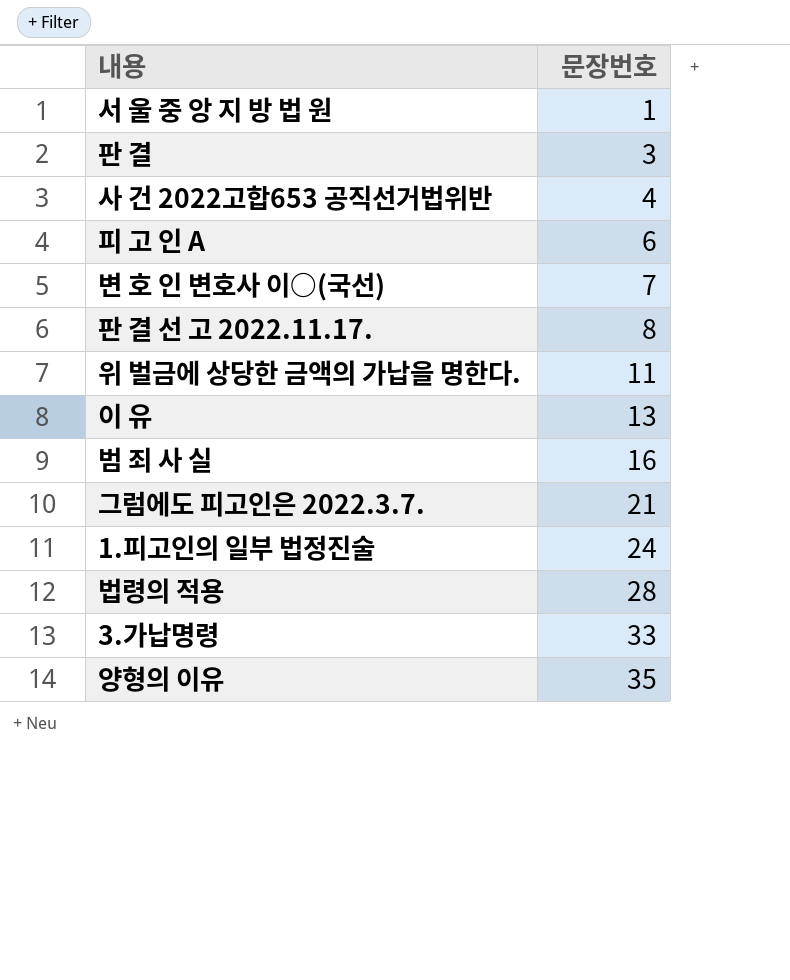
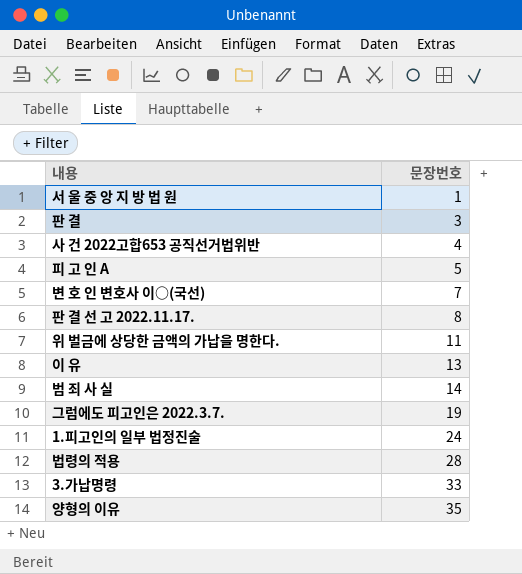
피 고 인 A | 문장번호: 6 -> 5
범 죄 사 실 | 문장번호: 16 -> 14
그럼에도 피고인은 2022.3.7. | 문장번호: 21 -> 19

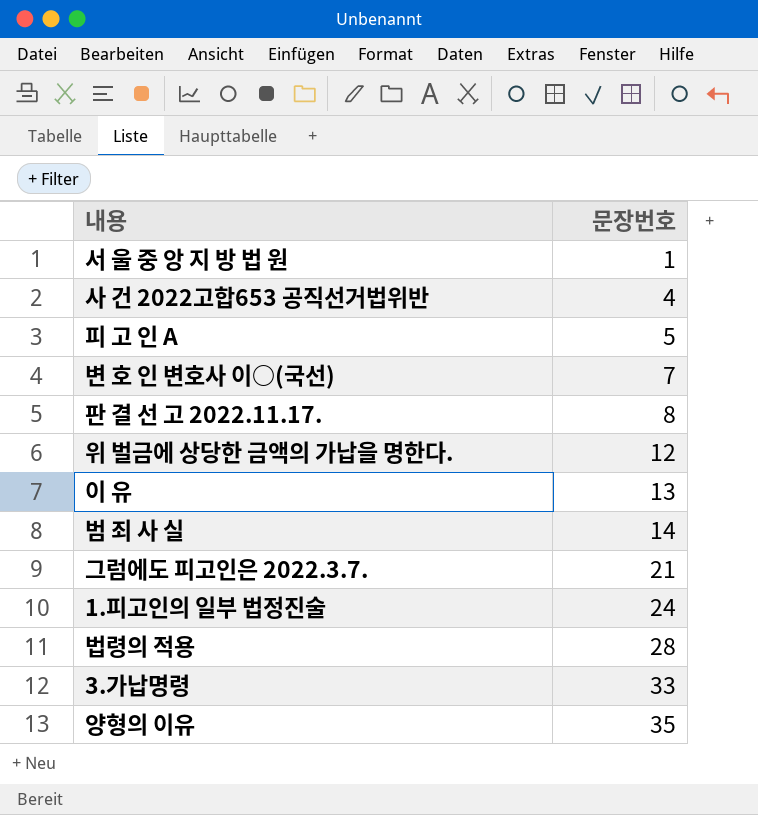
row 판 결: 3 -> none
위 벌금에 상당한 금액의 가납을 명한다. | 문장번호: 11 -> 12
그럼에도 피고인은 2022.3.7. | 문장번호: 19 -> 21

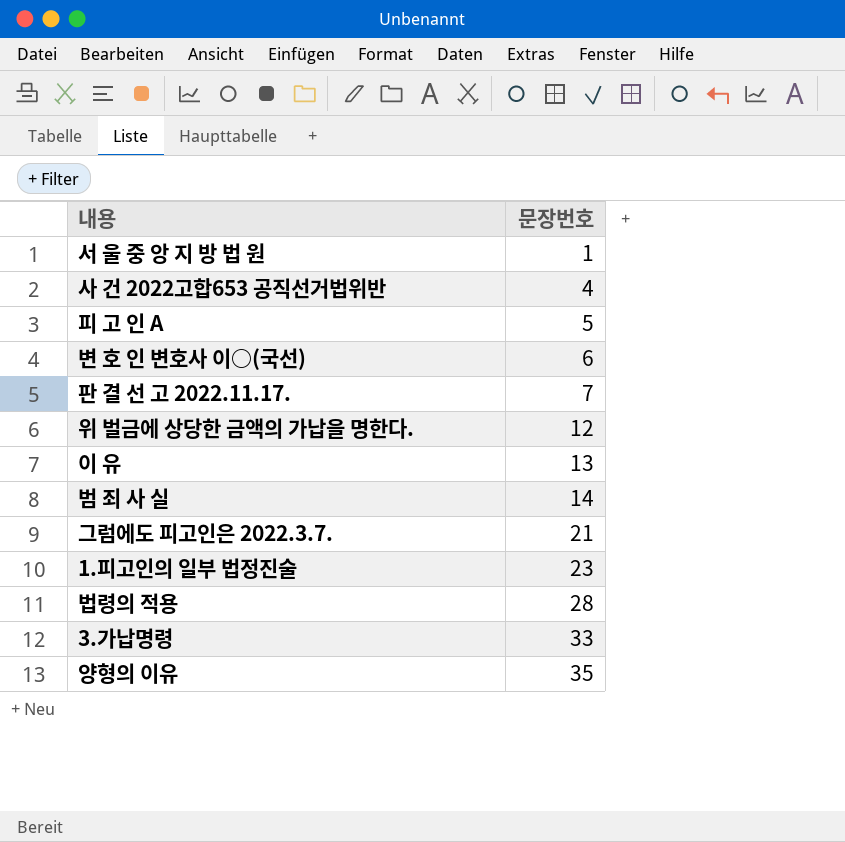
변 호 인 변호사 이○(국선) | 문장번호: 7 -> 6
판 결 선 고 2022.11.17. | 문장번호: 8 -> 7
1.피고인의 일부 법정진술 | 문장번호: 24 -> 23

